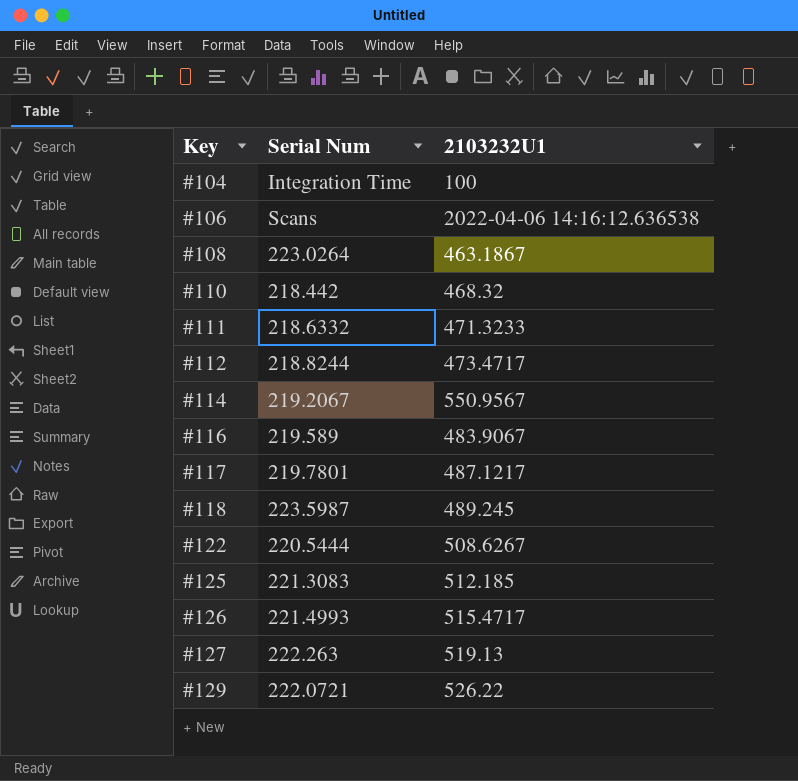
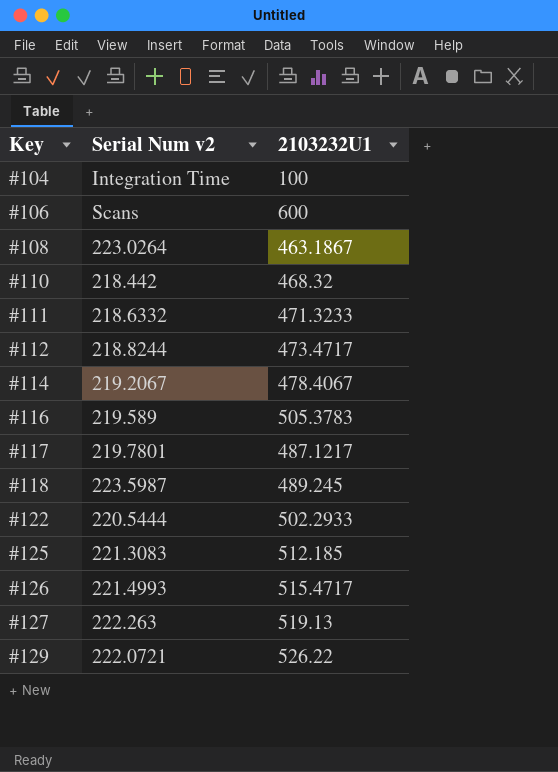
column name: Serial Num -> Serial Num v2
#106 | 2103232U1: 2022-04-06 14:16:12.636538 -> 600
#114 | 2103232U1: 550.9567 -> 478.4067
#116 | 2103232U1: 483.9067 -> 505.3783
#122 | 2103232U1: 508.6267 -> 502.2933

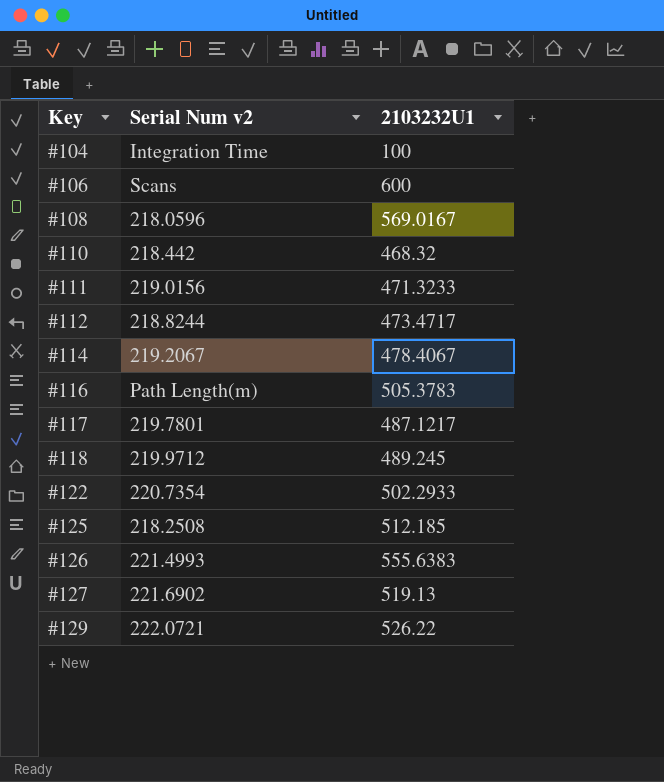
#108 | Serial Num v2: 223.0264 -> 218.0596
#108 | 2103232U1: 463.1867 -> 569.0167
#111 | Serial Num v2: 218.6332 -> 219.0156
#116 | Serial Num v2: 219.589 -> Path Length(m)
#118 | Serial Num v2: 223.5987 -> 219.9712
#122 | Serial Num v2: 220.5444 -> 220.7354
#125 | Serial Num v2: 221.3083 -> 218.2508
#126 | 2103232U1: 515.4717 -> 555.6383
#127 | Serial Num v2: 222.263 -> 221.6902

